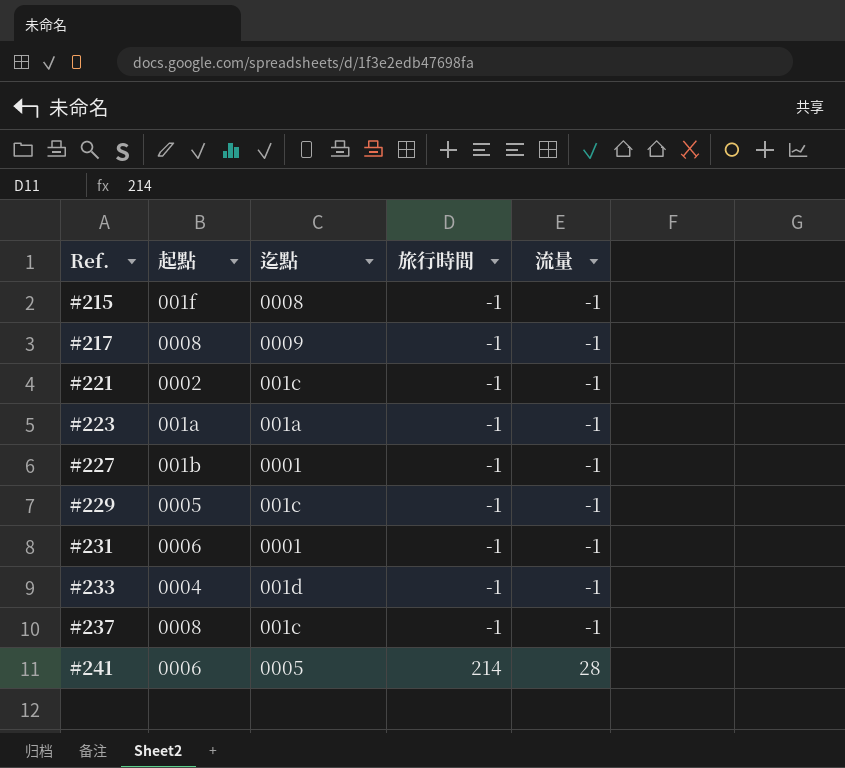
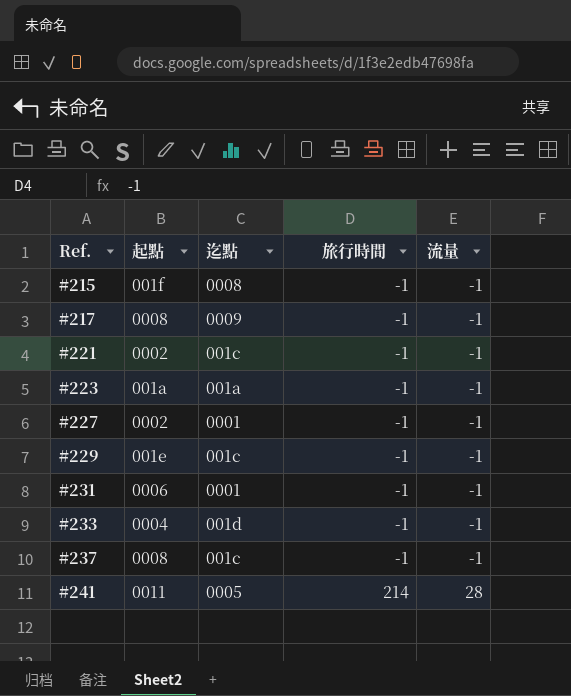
#227 | 起點: 001b -> 0002
#229 | 起點: 0005 -> 001e
#241 | 起點: 0006 -> 0011

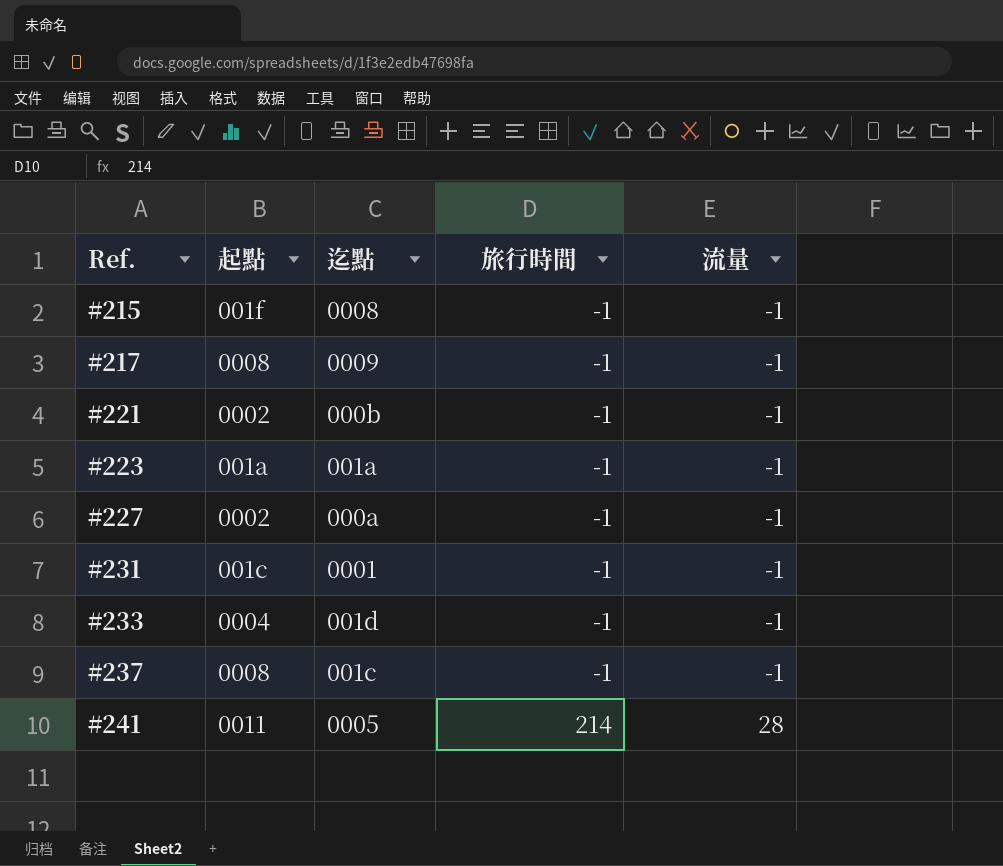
row #229: 001e | 001c | -1 | -1 -> none
#221 | 迄點: 001c -> 000b
#227 | 迄點: 0001 -> 000a
#231 | 起點: 0006 -> 001c

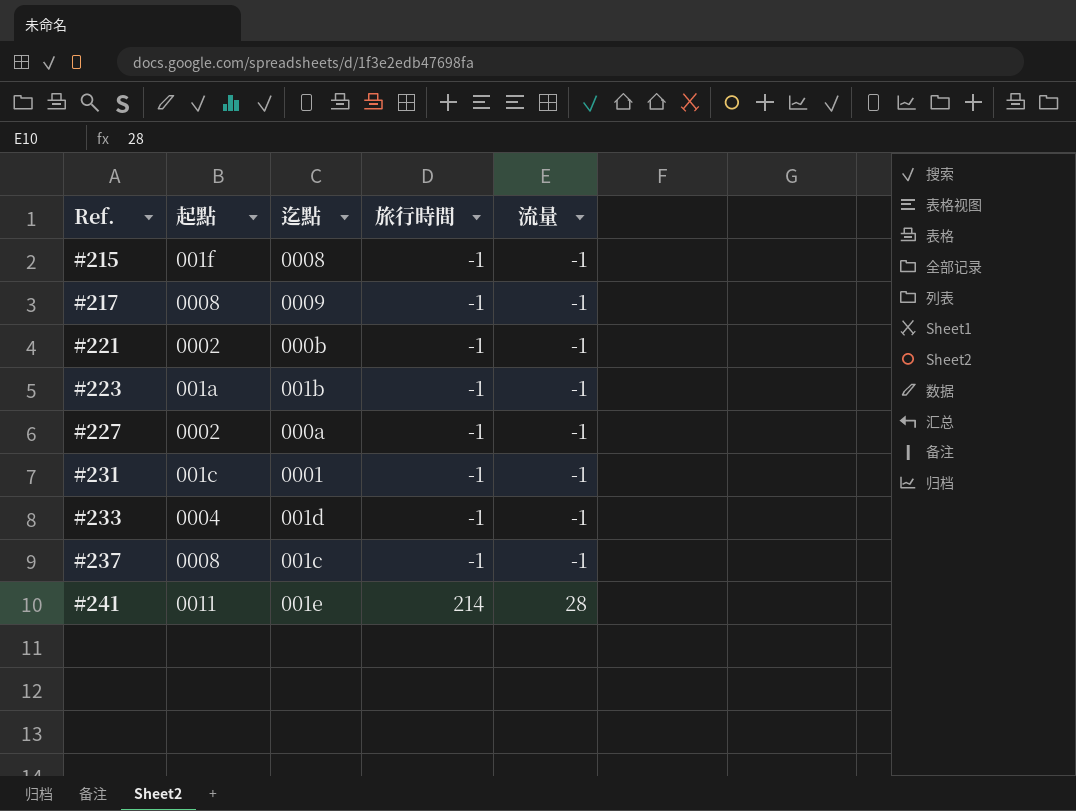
#223 | 迄點: 001a -> 001b
#241 | 迄點: 0005 -> 001e

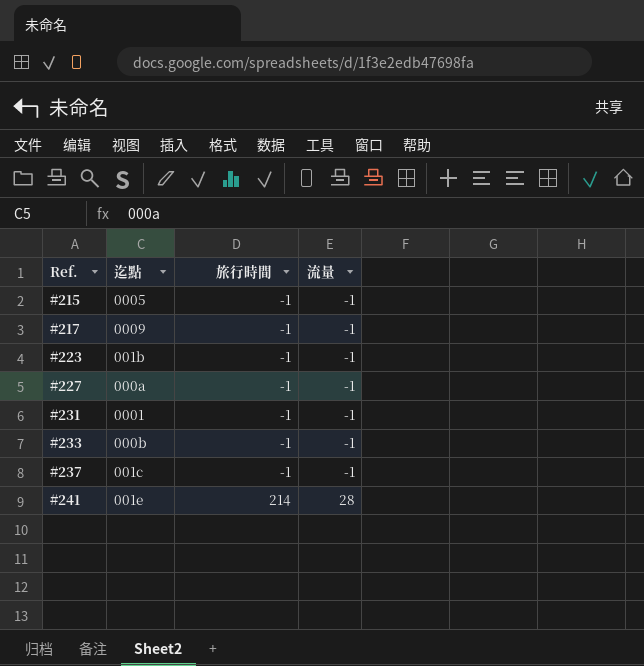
column 起點 | position: 2 -> none
row #221: 0002 | 000b | -1 | -1 -> none
#215 | 迄點: 0008 -> 0005
#233 | 迄點: 001d -> 000b

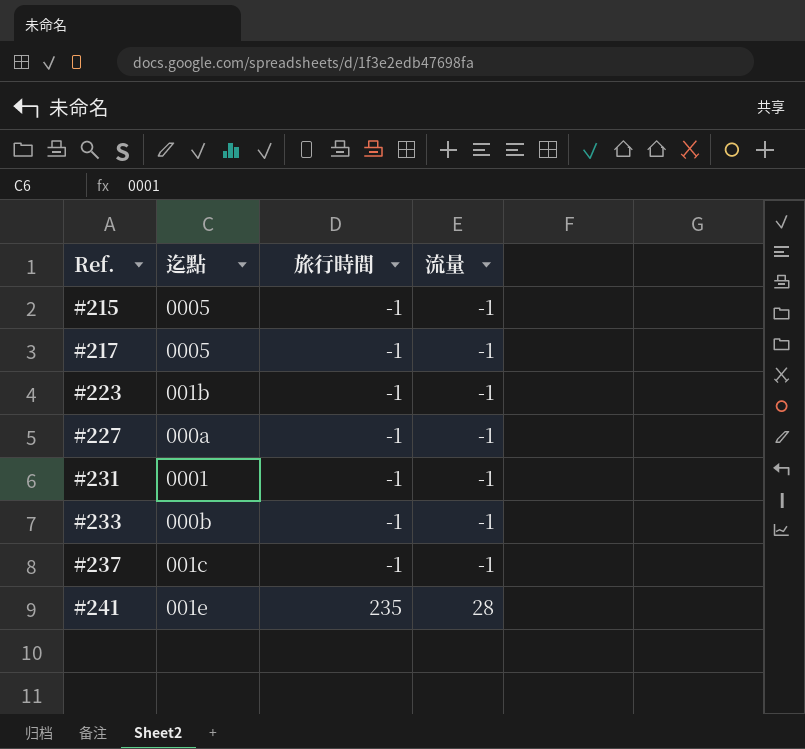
#217 | 迄點: 0009 -> 0005
#241 | 旅行時間: 214 -> 235

